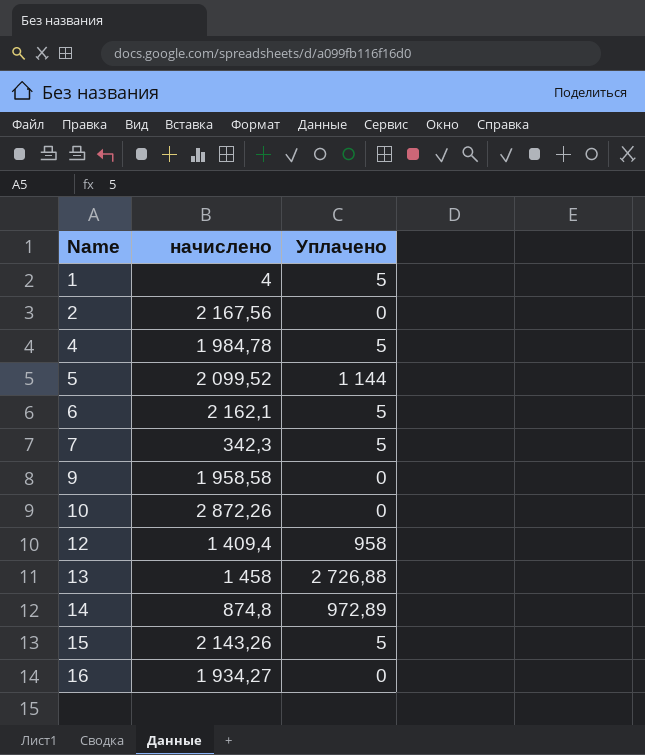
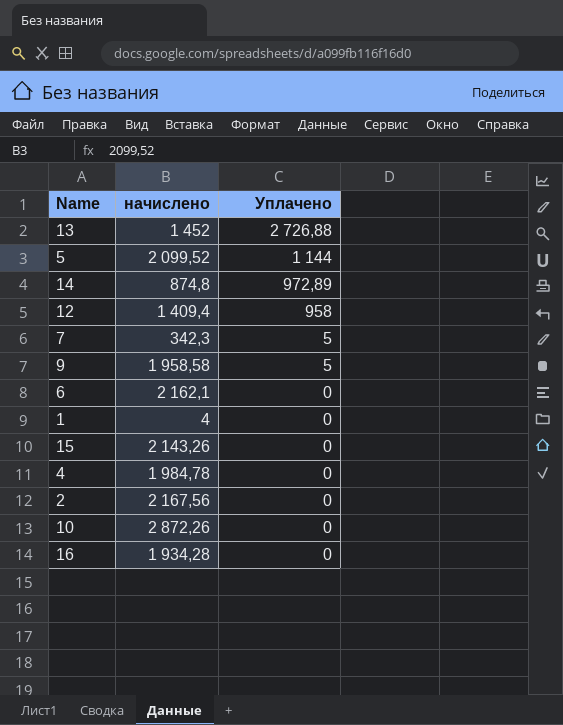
row order: Name ascending -> Уплачено descending
13 | начислено: 1 458 -> 1 452
9 | Уплачено: 0 -> 5
6 | Уплачено: 5 -> 0
1 | Уплачено: 5 -> 0
15 | Уплачено: 5 -> 0
4 | Уплачено: 5 -> 0
16 | начислено: 1 934,27 -> 1 934,28

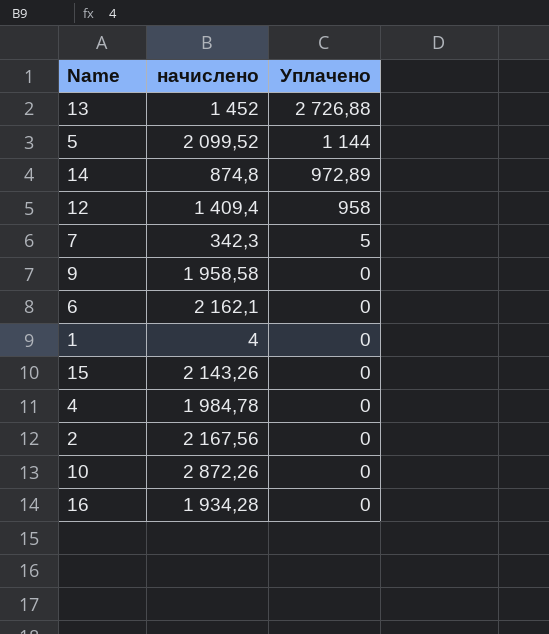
9 | Уплачено: 5 -> 0

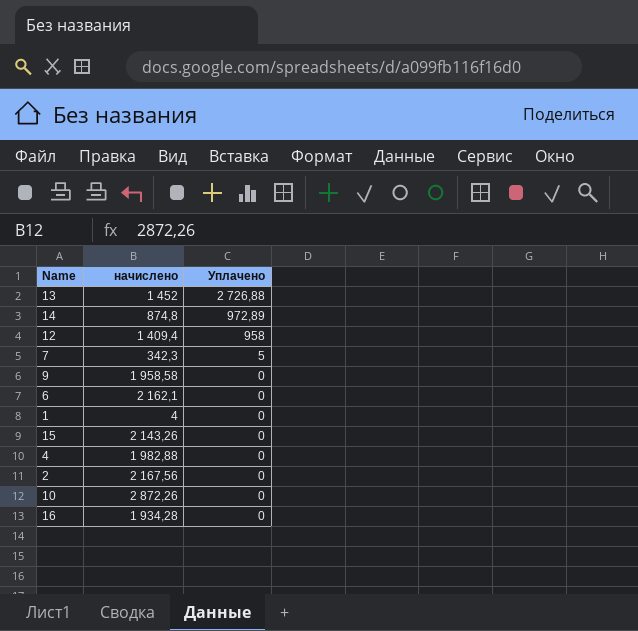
row 5: 2 099,52 | 1 144 -> none
4 | начислено: 1 984,78 -> 1 982,88

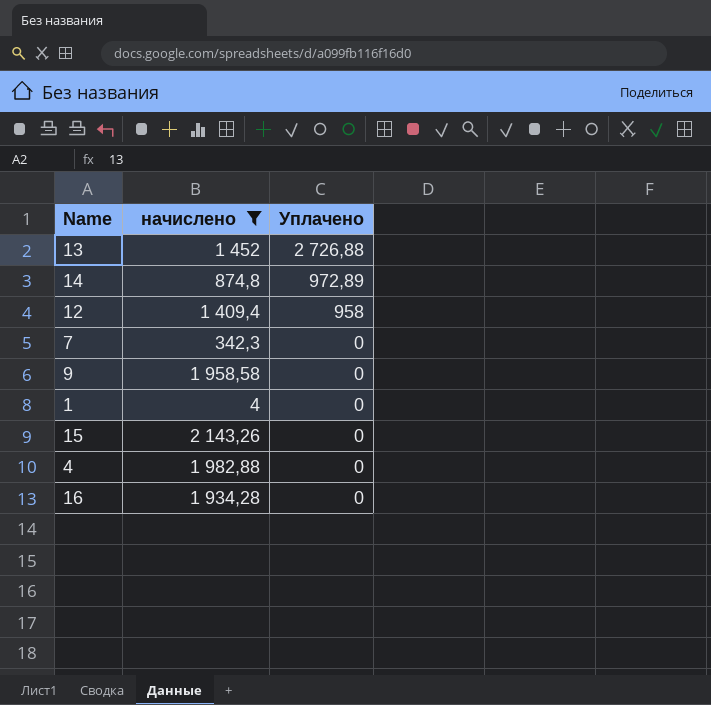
filter: none -> начислено <= 2 143,26
7 | Уплачено: 5 -> 0

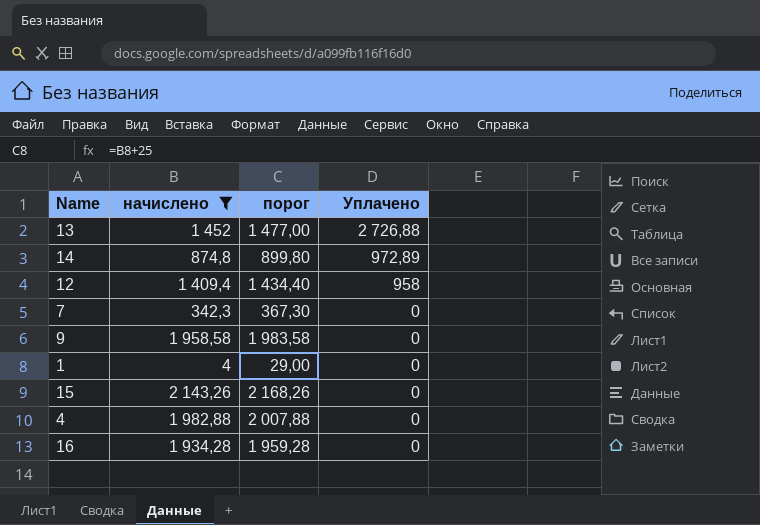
column порог | formula: none -> [начислено] + 25

